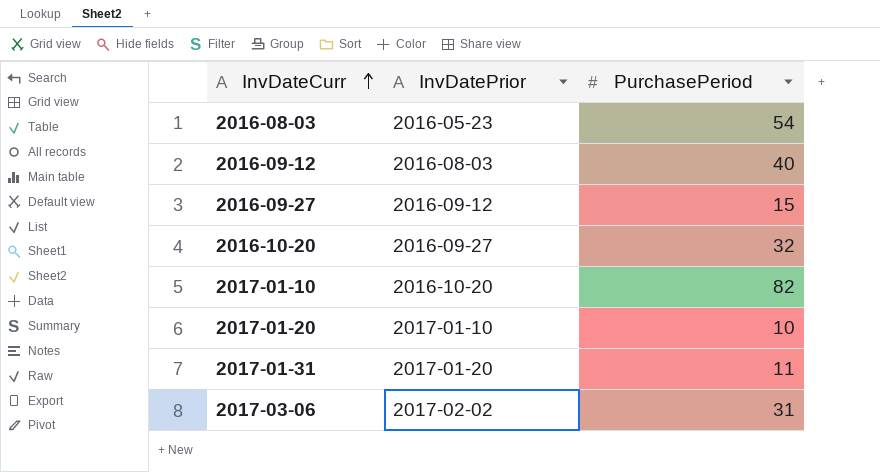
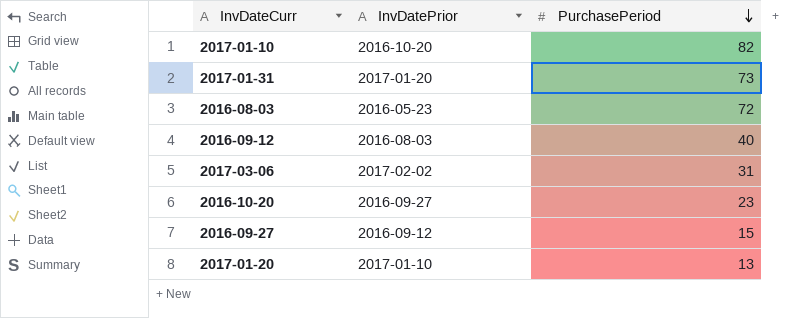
row order: InvDateCurr ascending -> PurchasePeriod descending
2017-01-31 | PurchasePeriod: 11 -> 73
2016-08-03 | PurchasePeriod: 54 -> 72
2016-10-20 | PurchasePeriod: 32 -> 23
2017-01-20 | PurchasePeriod: 10 -> 13

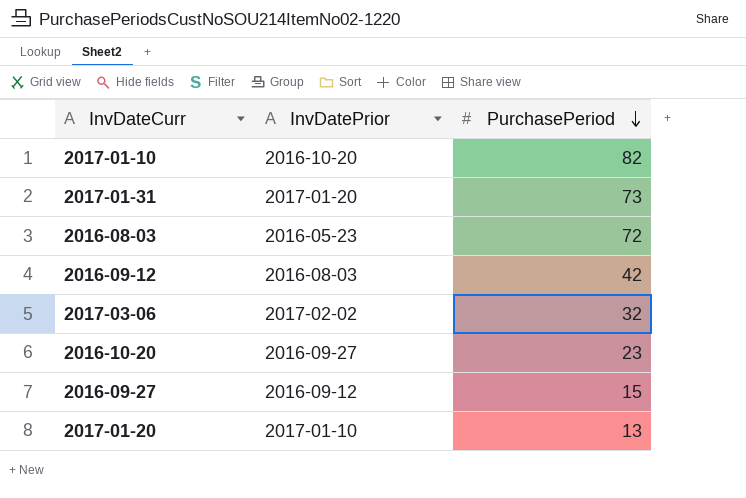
2016-09-12 | PurchasePeriod: 40 -> 42
2017-03-06 | PurchasePeriod: 31 -> 32

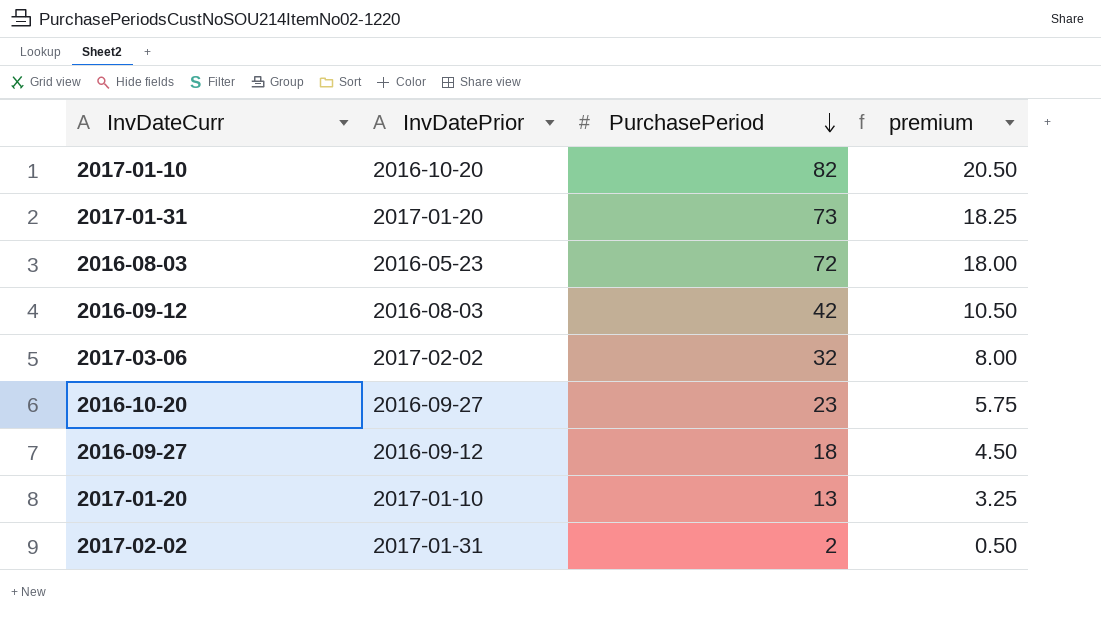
column premium | formula: none -> [PurchasePeriod] * 0.25
2016-09-27 | PurchasePeriod: 15 -> 18
row 2017-02-02: none -> 2017-01-31 | 2 | 0.50

